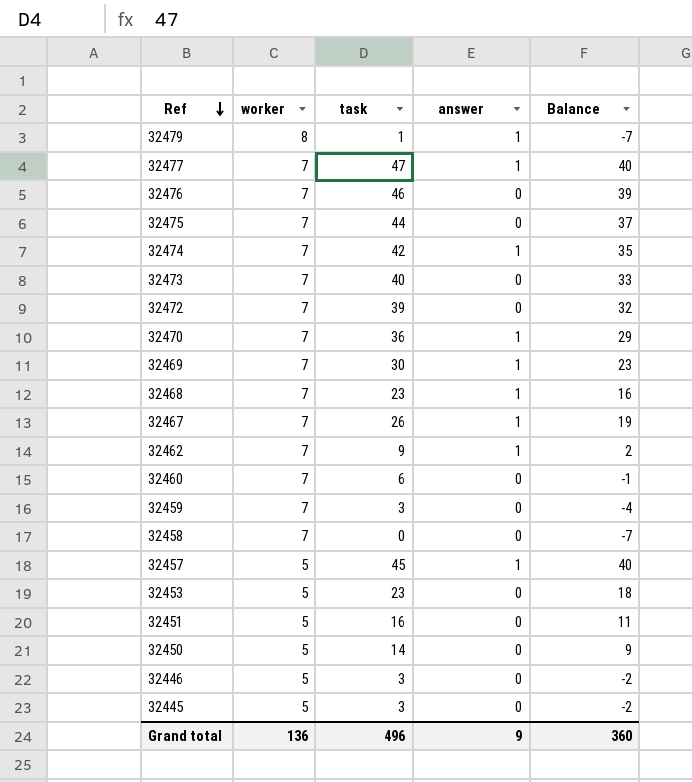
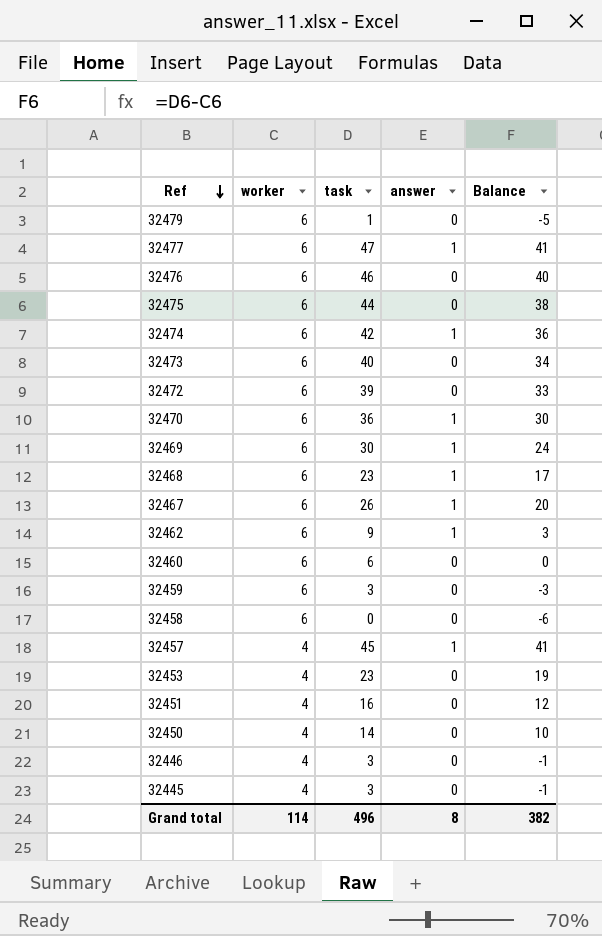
32479 | worker: 8 -> 6
32479 | answer: 1 -> 0
32479 | Balance: -7 -> -5
32477 | worker: 7 -> 6
32477 | Balance: 40 -> 41
32476 | worker: 7 -> 6
32476 | Balance: 39 -> 40
32475 | worker: 7 -> 6
32475 | Balance: 37 -> 38
32474 | worker: 7 -> 6
32474 | Balance: 35 -> 36
32473 | worker: 7 -> 6
32473 | Balance: 33 -> 34
32472 | worker: 7 -> 6
32472 | Balance: 32 -> 33
32470 | worker: 7 -> 6
32470 | Balance: 29 -> 30
32469 | worker: 7 -> 6
32469 | Balance: 23 -> 24
32468 | worker: 7 -> 6
32468 | Balance: 16 -> 17
32467 | worker: 7 -> 6
32467 | Balance: 19 -> 20
32462 | worker: 7 -> 6
32462 | Balance: 2 -> 3
32460 | worker: 7 -> 6
32460 | Balance: -1 -> 0
32459 | worker: 7 -> 6
32459 | Balance: -4 -> -3
32458 | worker: 7 -> 6
32458 | Balance: -7 -> -6
32457 | worker: 5 -> 4
32457 | Balance: 40 -> 41
32453 | worker: 5 -> 4
32453 | Balance: 18 -> 19
32451 | worker: 5 -> 4
32451 | Balance: 11 -> 12
32450 | worker: 5 -> 4
32450 | Balance: 9 -> 10
32446 | worker: 5 -> 4
32446 | Balance: -2 -> -1
32445 | worker: 5 -> 4
32445 | Balance: -2 -> -1
Grand total | worker: 136 -> 114
Grand total | answer: 9 -> 8
Grand total | Balance: 360 -> 382

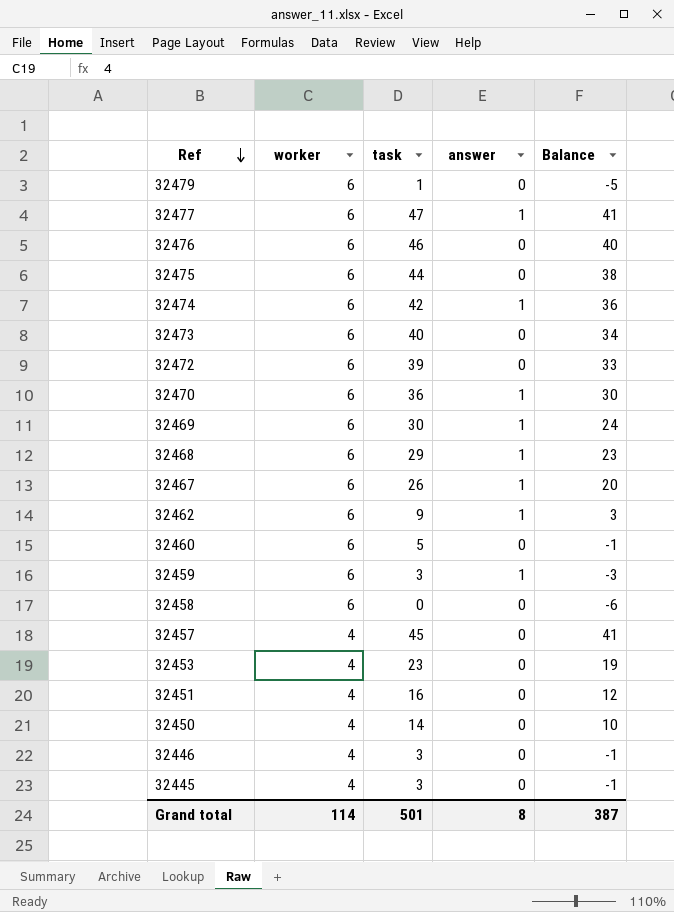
32468 | task: 23 -> 29
32468 | Balance: 17 -> 23
32460 | task: 6 -> 5
32460 | Balance: 0 -> -1
32459 | answer: 0 -> 1
32457 | answer: 1 -> 0
Grand total | task: 496 -> 501
Grand total | Balance: 382 -> 387

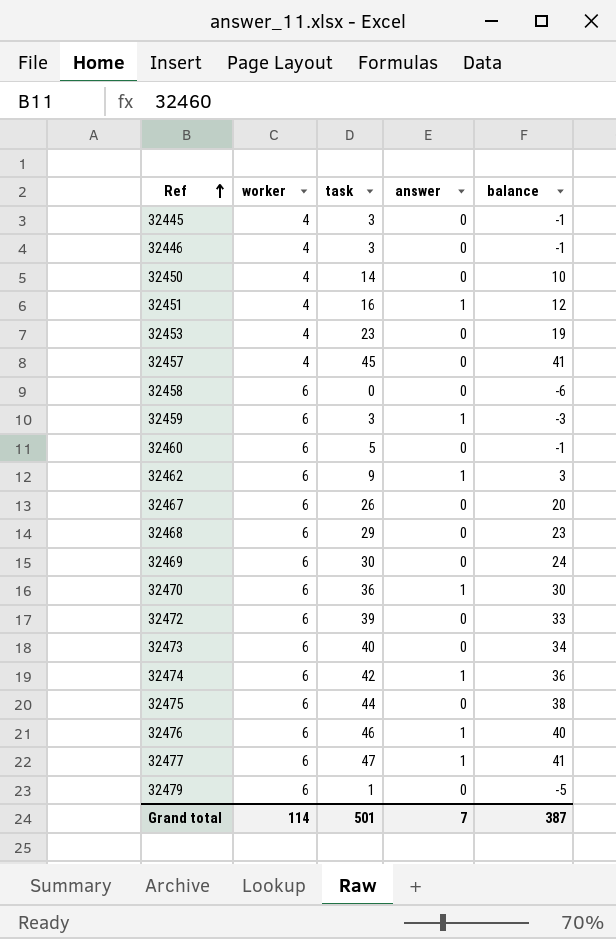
row order: Ref descending -> Ref ascending
column name: Balance -> balance
32451 | answer: 0 -> 1
32467 | answer: 1 -> 0
32468 | answer: 1 -> 0
32469 | answer: 1 -> 0
32476 | answer: 0 -> 1
Grand total | answer: 8 -> 7

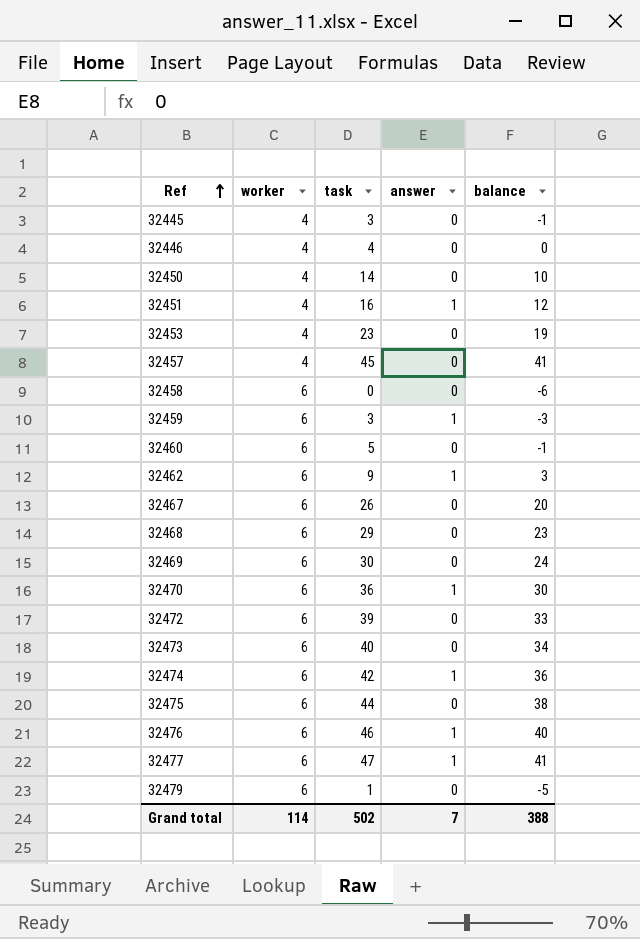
32446 | task: 3 -> 4
32446 | balance: -1 -> 0
Grand total | task: 501 -> 502
Grand total | balance: 387 -> 388

